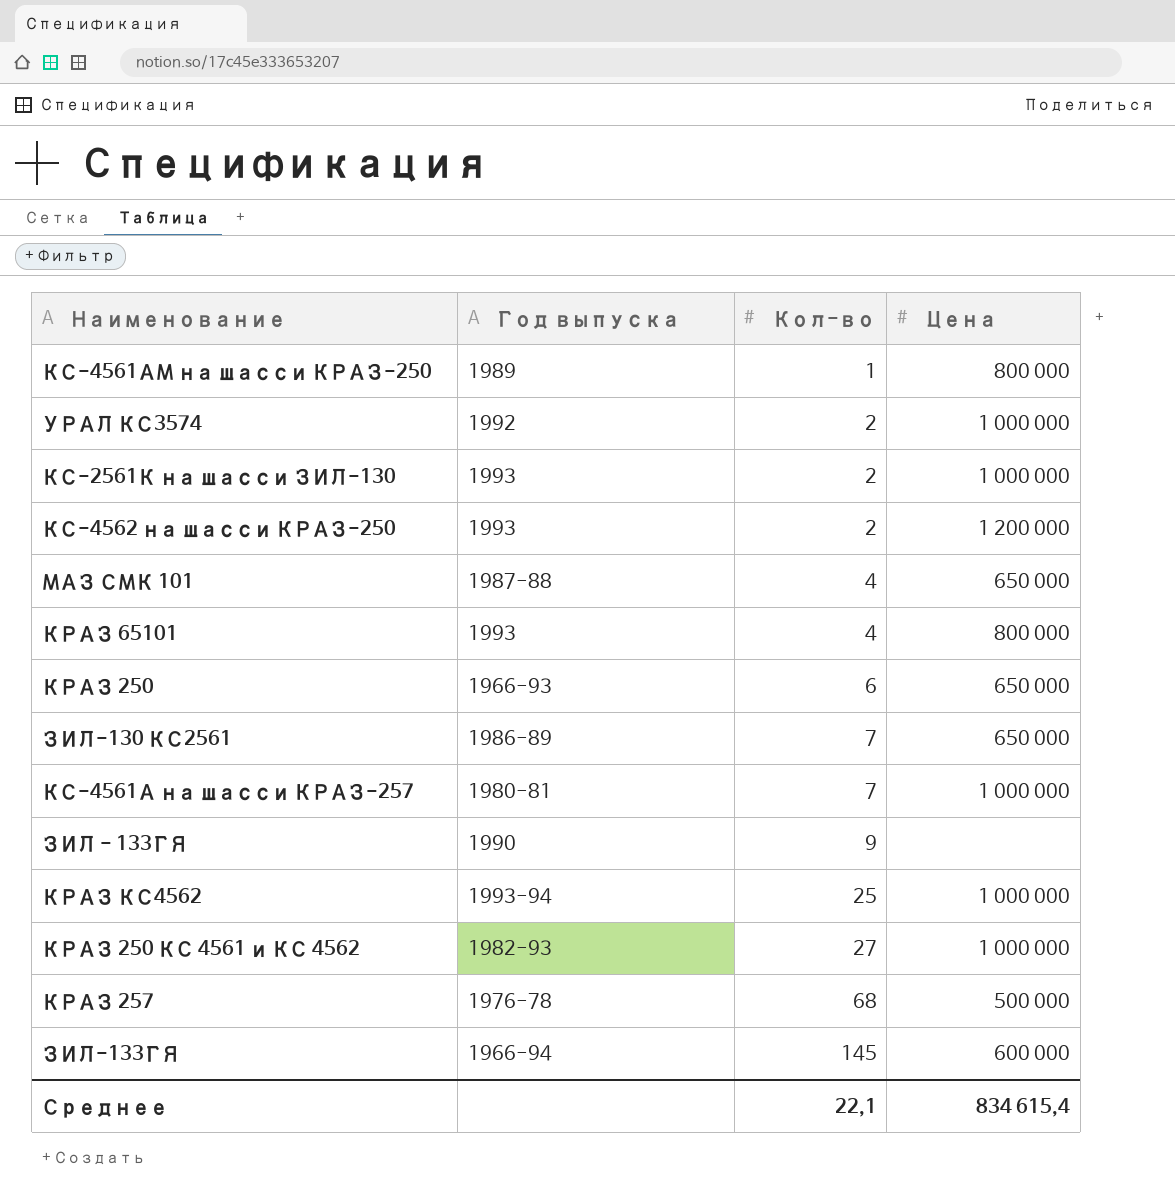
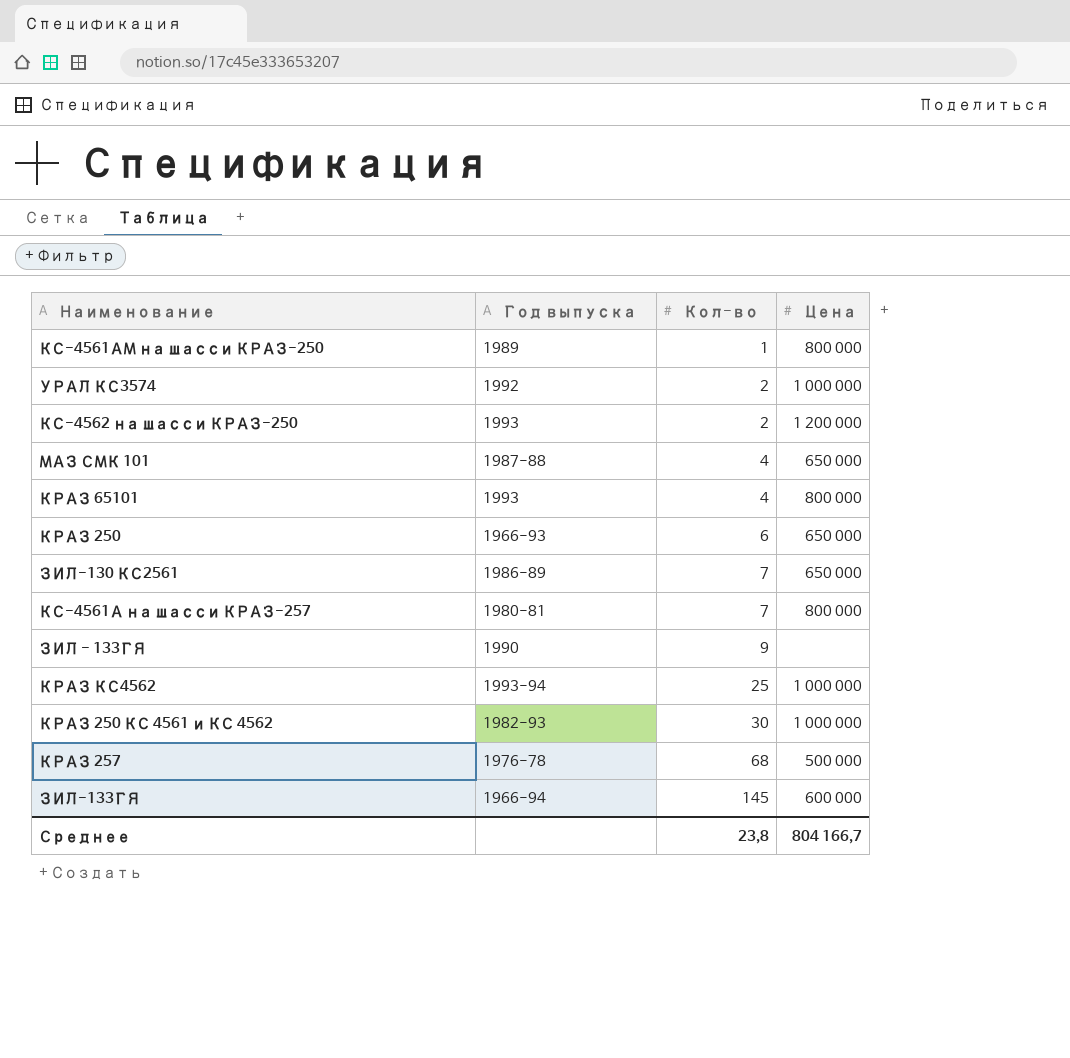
row КС-2561К на шасси ЗИЛ-130: 1993 | 2 | 1 000 000 -> none
КС-4561А на шасси КРАЗ-257 | Цена: 1 000 000 -> 800 000
КРАЗ 250 КС 4561 и КС 4562 | Кол-во: 27 -> 30
Среднее | Кол-во: 22,1 -> 23,8
Среднее | Цена: 834 615,4 -> 804 166,7

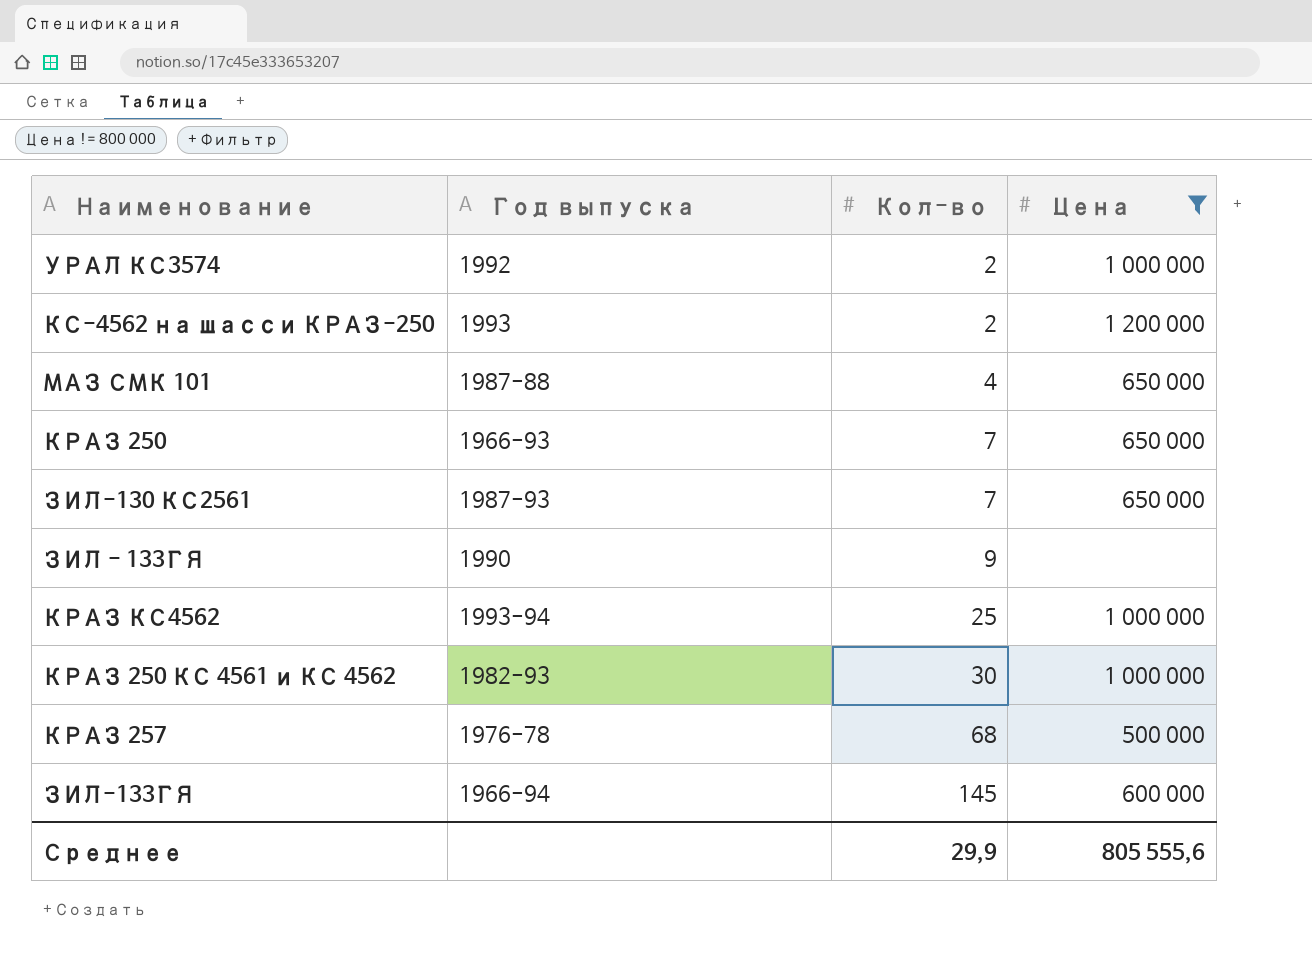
filter: none -> Цена != 800 000
КРАЗ 250 | Кол-во: 6 -> 7
ЗИЛ-130 КС2561 | Год выпуска: 1986-89 -> 1987-93
Среднее | Кол-во: 23,8 -> 29,9
Среднее | Цена: 804 166,7 -> 805 555,6

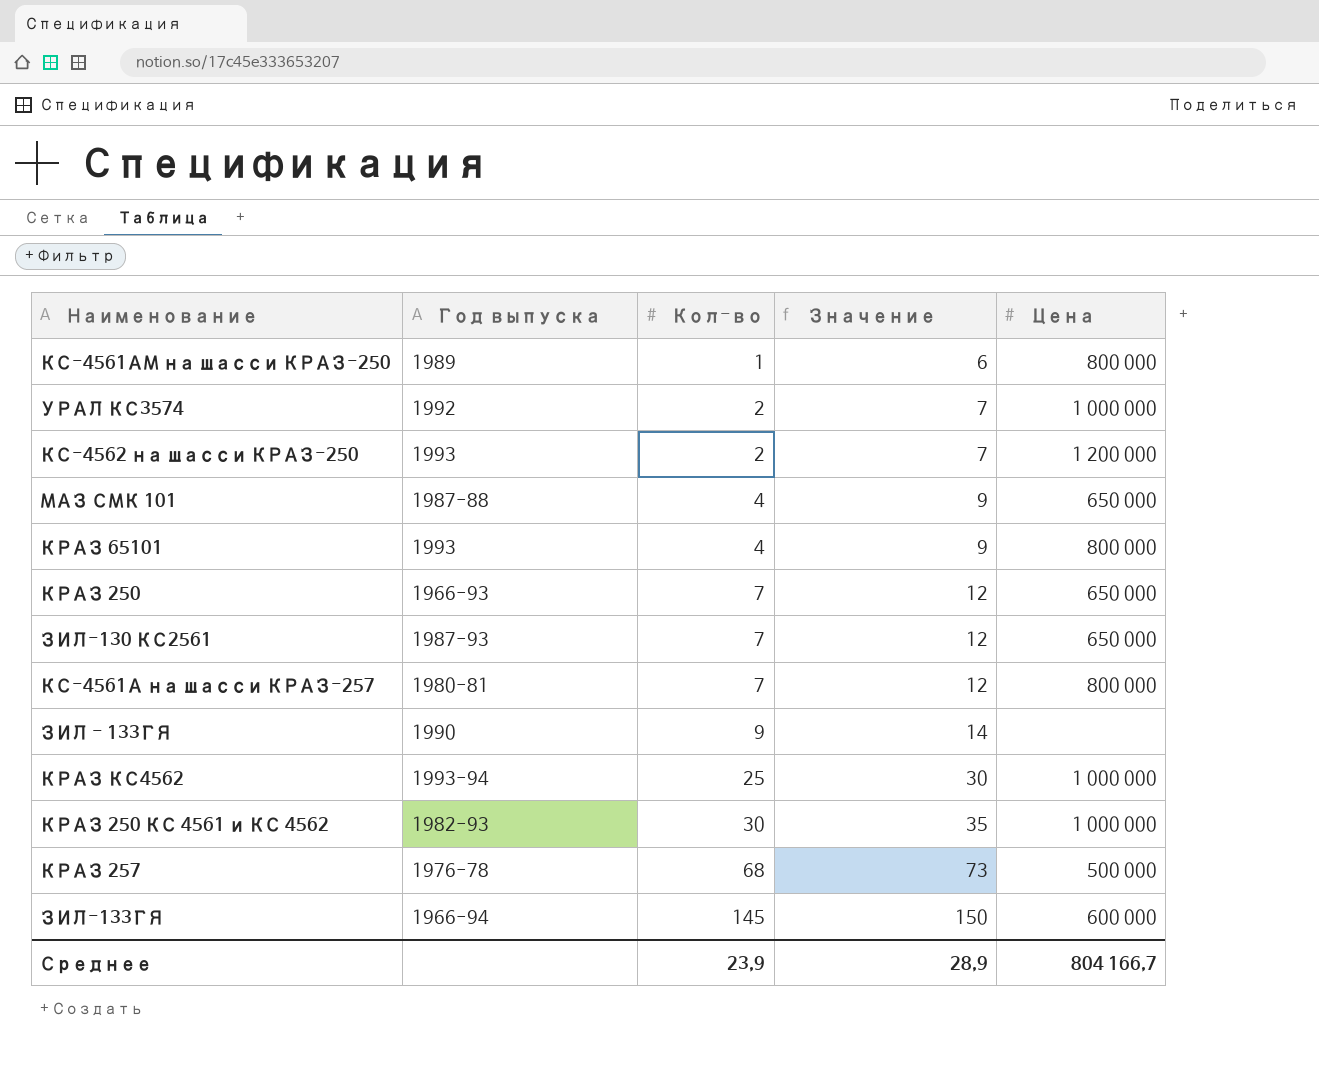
filter: Цена != 800 000 -> none
column Значение | formula: none -> [Кол-во] + 5
Среднее | Кол-во: 29,9 -> 23,9
Среднее | Цена: 805 555,6 -> 804 166,7

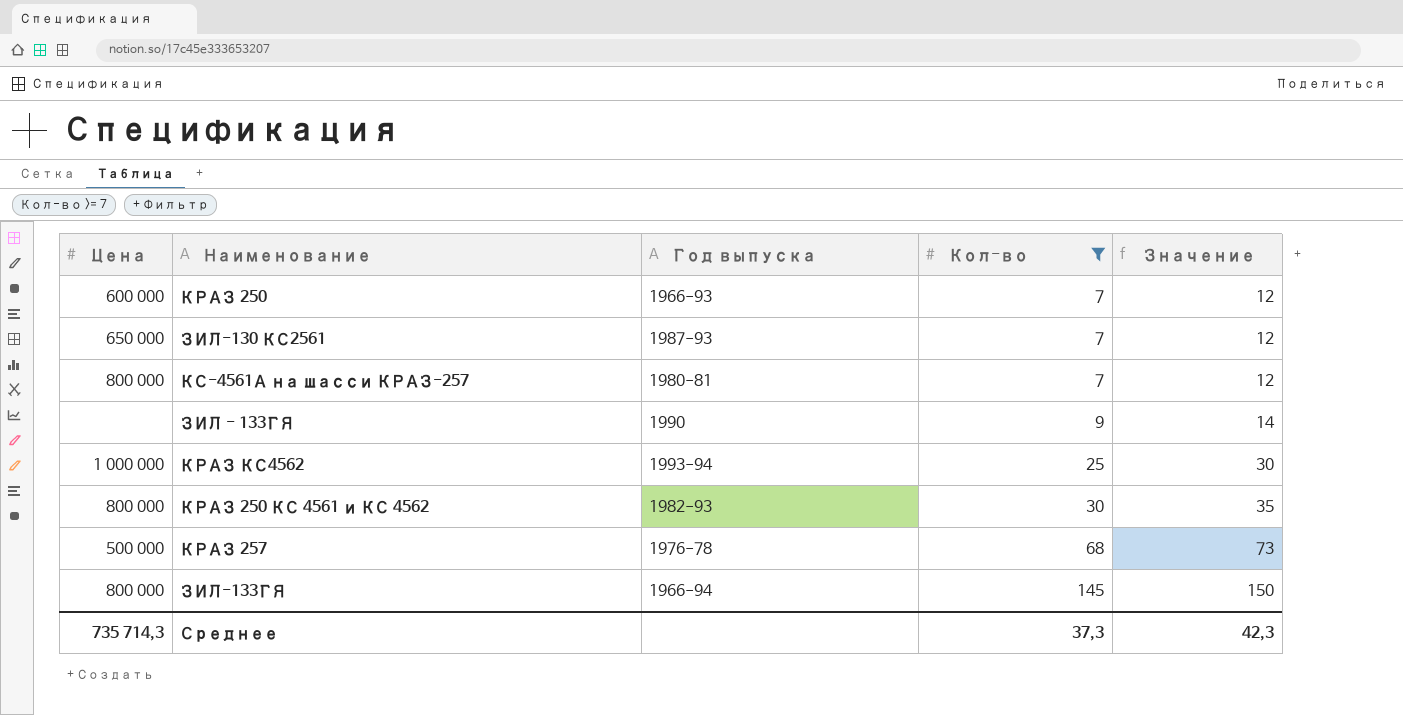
filter: none -> Кол-во >= 7
column Цена | position: 5 -> 1
КРАЗ 250 | Цена: 650 000 -> 600 000
КРАЗ 250 КС 4561 и КС 4562 | Цена: 1 000 000 -> 800 000
ЗИЛ-133ГЯ | Цена: 600 000 -> 800 000
Среднее | Цена: 804 166,7 -> 735 714,3
Среднее | Кол-во: 23,9 -> 37,3
Среднее | Значение: 28,9 -> 42,3

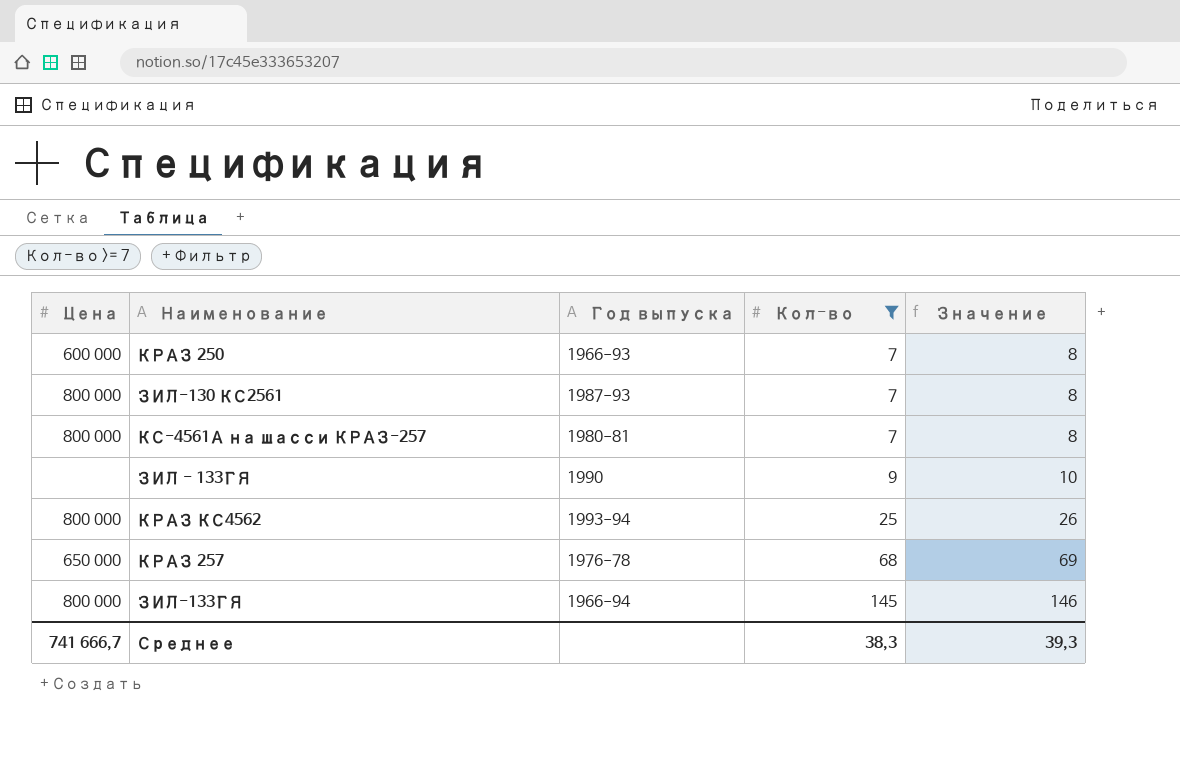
column Значение | formula: [Кол-во] + 5 -> [Кол-во] + 1
row КРАЗ 250 КС 4561 и КС 4562: 800 000 | 1982-93 | 30 | 35 -> none
ЗИЛ-130 КС2561 | Цена: 650 000 -> 800 000
КРАЗ КС4562 | Цена: 1 000 000 -> 800 000
КРАЗ 257 | Цена: 500 000 -> 650 000
Среднее | Цена: 735 714,3 -> 741 666,7
Среднее | Кол-во: 37,3 -> 38,3
Среднее | Значение: 42,3 -> 39,3

